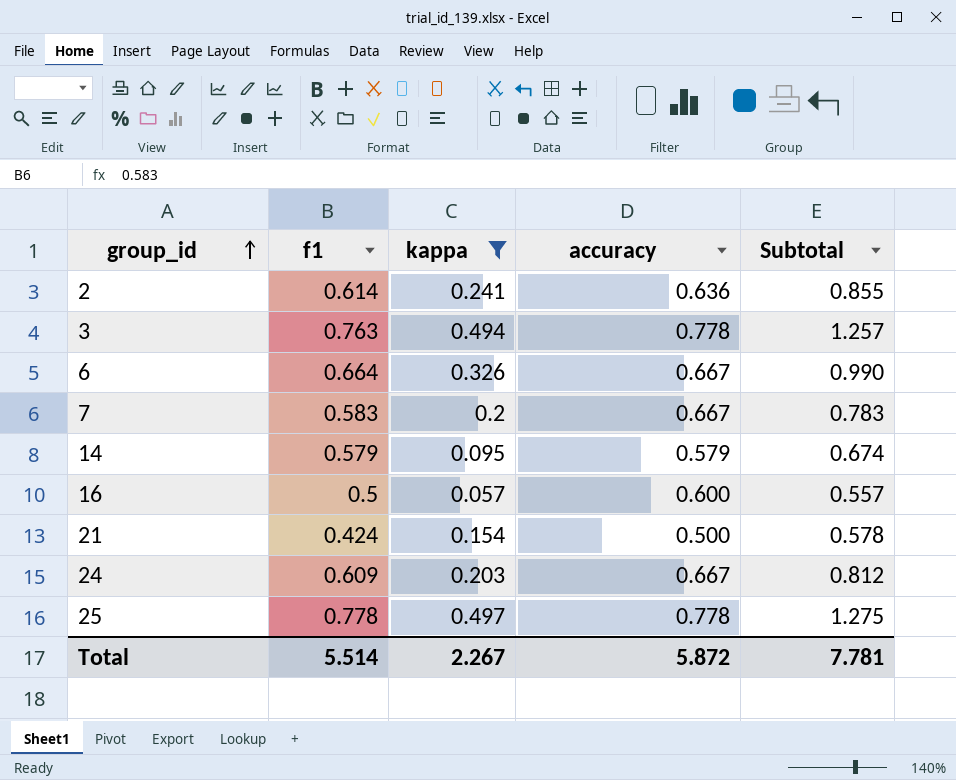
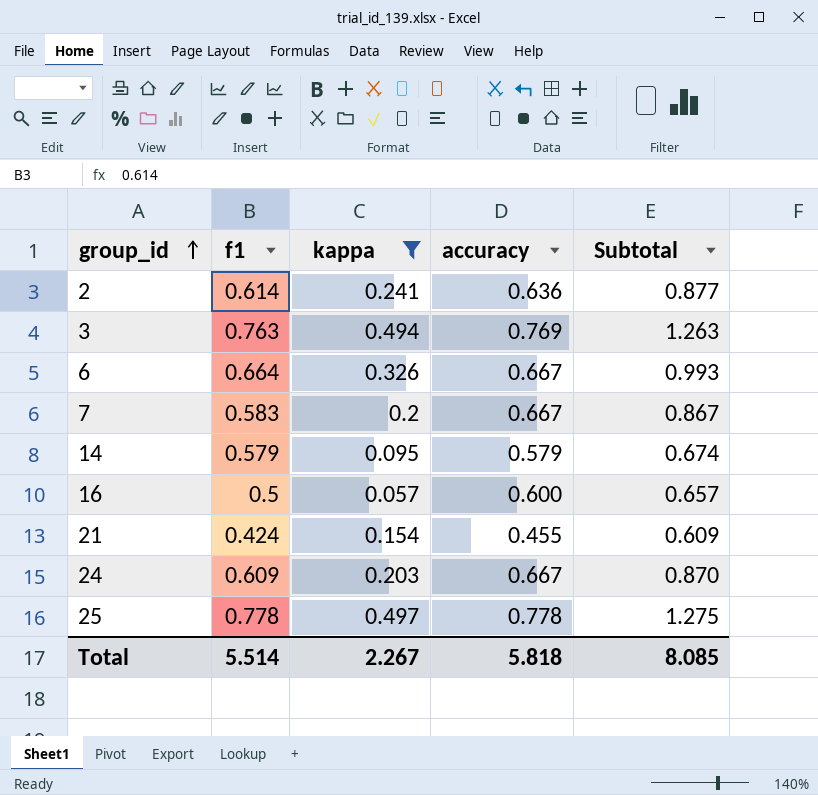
column Subtotal | formula: [f1] + [kappa] -> [kappa] + [accuracy]
3 | accuracy: 0.778 -> 0.769
21 | accuracy: 0.500 -> 0.455
Total | accuracy: 5.872 -> 5.818
Total | Subtotal: 7.781 -> 8.085

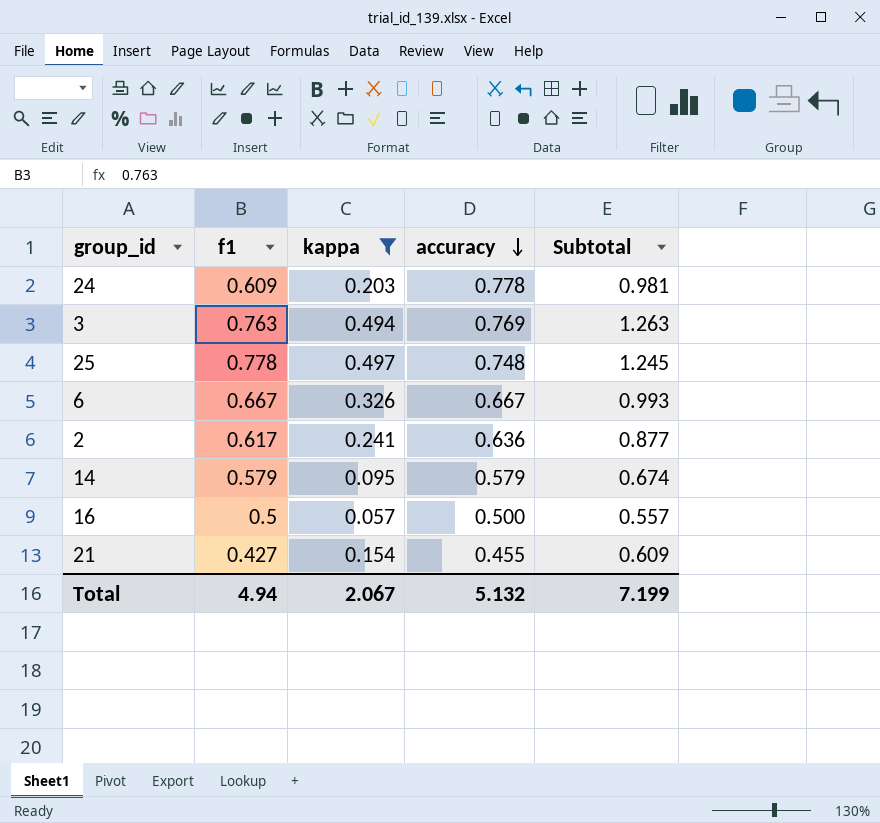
row order: group_id ascending -> accuracy descending
row 7: 0.583 | 0.2 | 0.667 | 0.867 -> none
24 | accuracy: 0.667 -> 0.778
24 | Subtotal: 0.870 -> 0.981
25 | accuracy: 0.778 -> 0.748
25 | Subtotal: 1.275 -> 1.245
6 | f1: 0.664 -> 0.667
2 | f1: 0.614 -> 0.617
16 | accuracy: 0.600 -> 0.500
16 | Subtotal: 0.657 -> 0.557
21 | f1: 0.424 -> 0.427
Total | f1: 5.514 -> 4.94
Total | kappa: 2.267 -> 2.067
Total | accuracy: 5.818 -> 5.132
Total | Subtotal: 8.085 -> 7.199

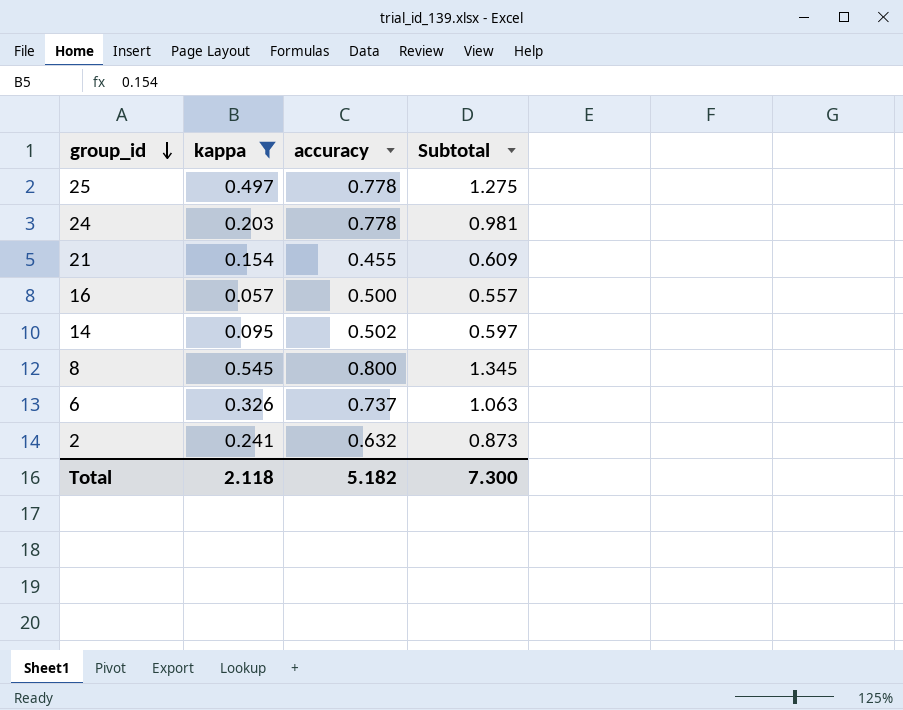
row order: accuracy descending -> group_id descending
column f1 | position: 2 -> none
row 3: 0.763 | 0.494 | 0.769 | 1.263 -> none
25 | accuracy: 0.748 -> 0.778
25 | Subtotal: 1.245 -> 1.275
14 | accuracy: 0.579 -> 0.502
14 | Subtotal: 0.674 -> 0.597
row 8: none -> 0.545 | 0.800 | 1.345
6 | accuracy: 0.667 -> 0.737
6 | Subtotal: 0.993 -> 1.063
2 | accuracy: 0.636 -> 0.632
2 | Subtotal: 0.877 -> 0.873
Total | kappa: 2.067 -> 2.118
Total | accuracy: 5.132 -> 5.182
Total | Subtotal: 7.199 -> 7.300

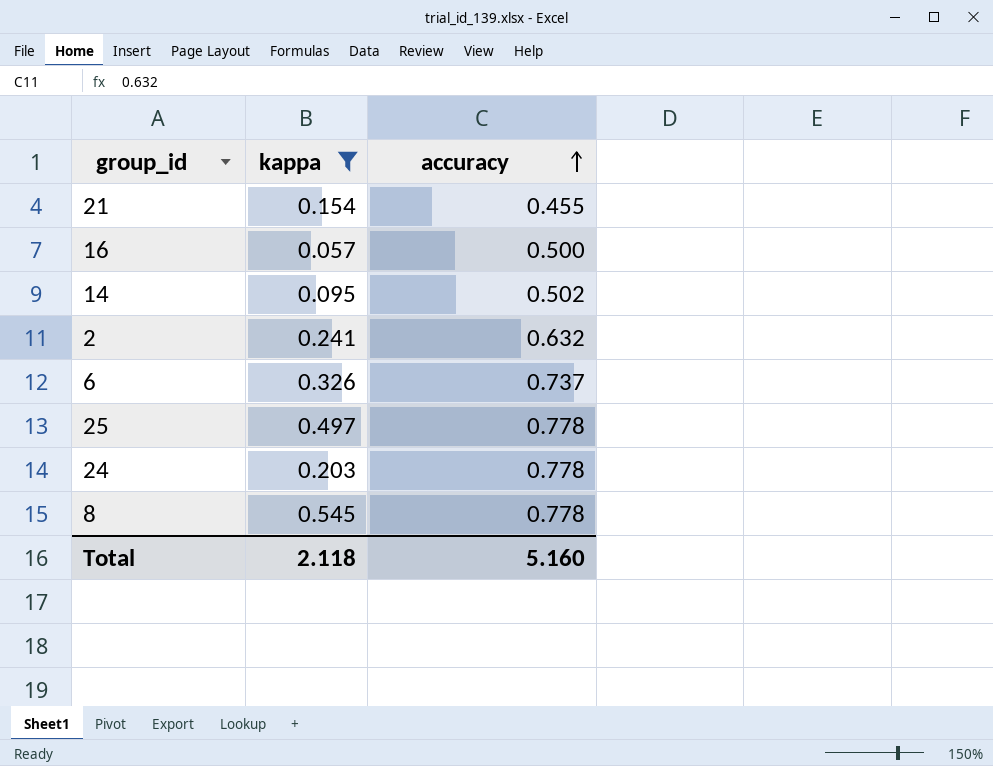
row order: group_id descending -> accuracy ascending
column Subtotal | formula: [kappa] + [accuracy] -> none
8 | accuracy: 0.800 -> 0.778
Total | accuracy: 5.182 -> 5.160

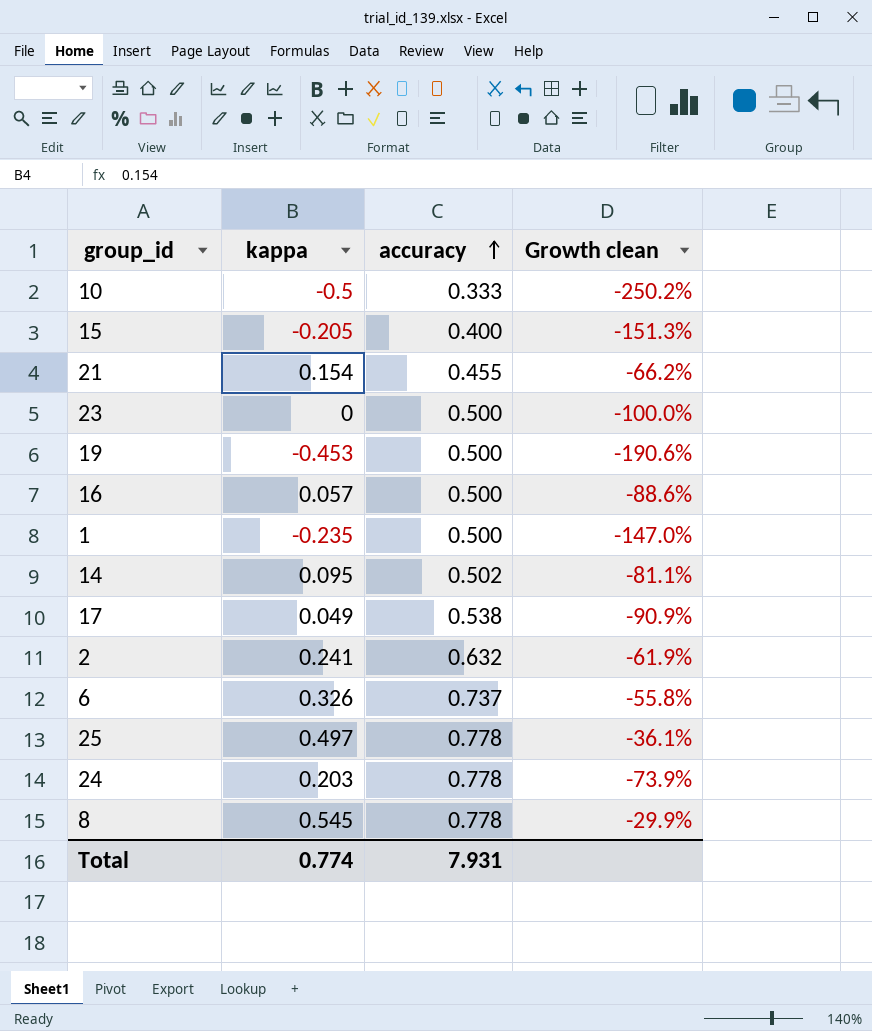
filter: kappa >= 0.057 -> none
column Growth clean | formula: none -> ([kappa] - [accuracy]) / [accuracy]
Total | kappa: 2.118 -> 0.774
Total | accuracy: 5.160 -> 7.931

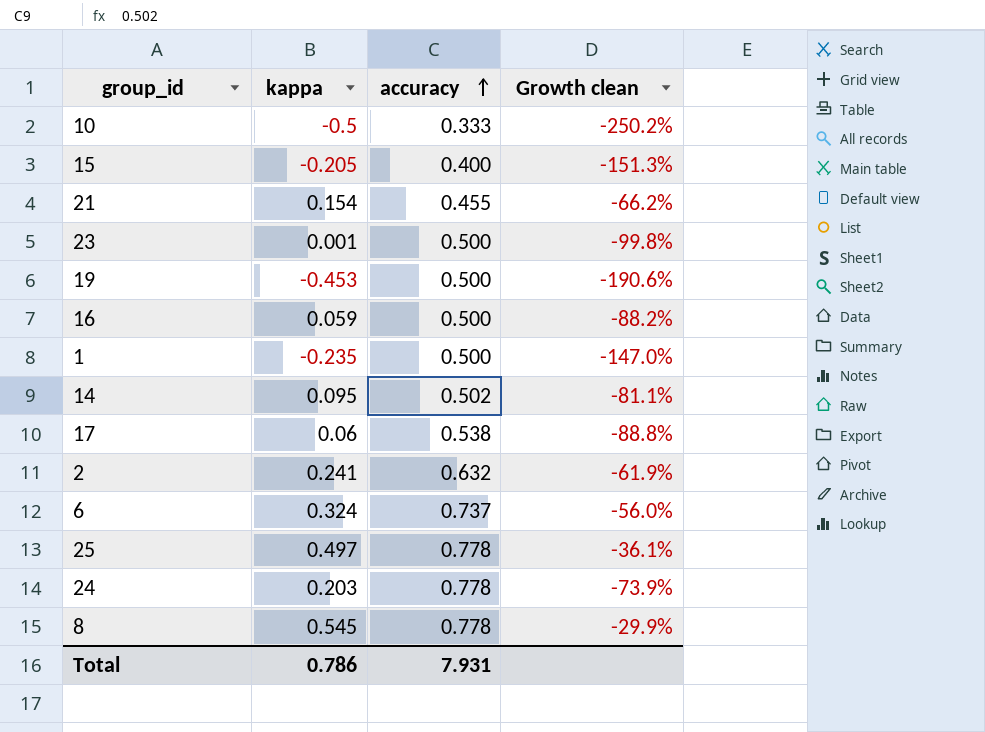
23 | kappa: 0 -> 0.001
23 | Growth clean: -100.0% -> -99.8%
16 | kappa: 0.057 -> 0.059
16 | Growth clean: -88.6% -> -88.2%
17 | kappa: 0.049 -> 0.06
17 | Growth clean: -90.9% -> -88.8%
6 | kappa: 0.326 -> 0.324
6 | Growth clean: -55.8% -> -56.0%
Total | kappa: 0.774 -> 0.786

